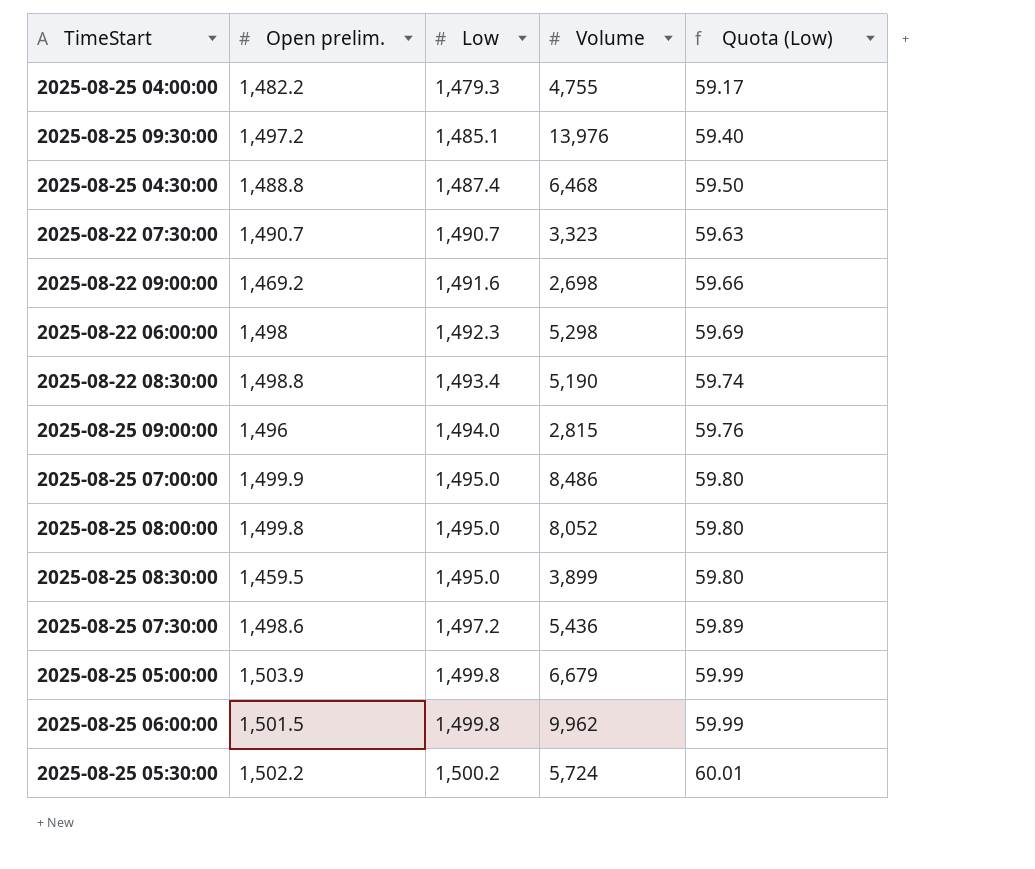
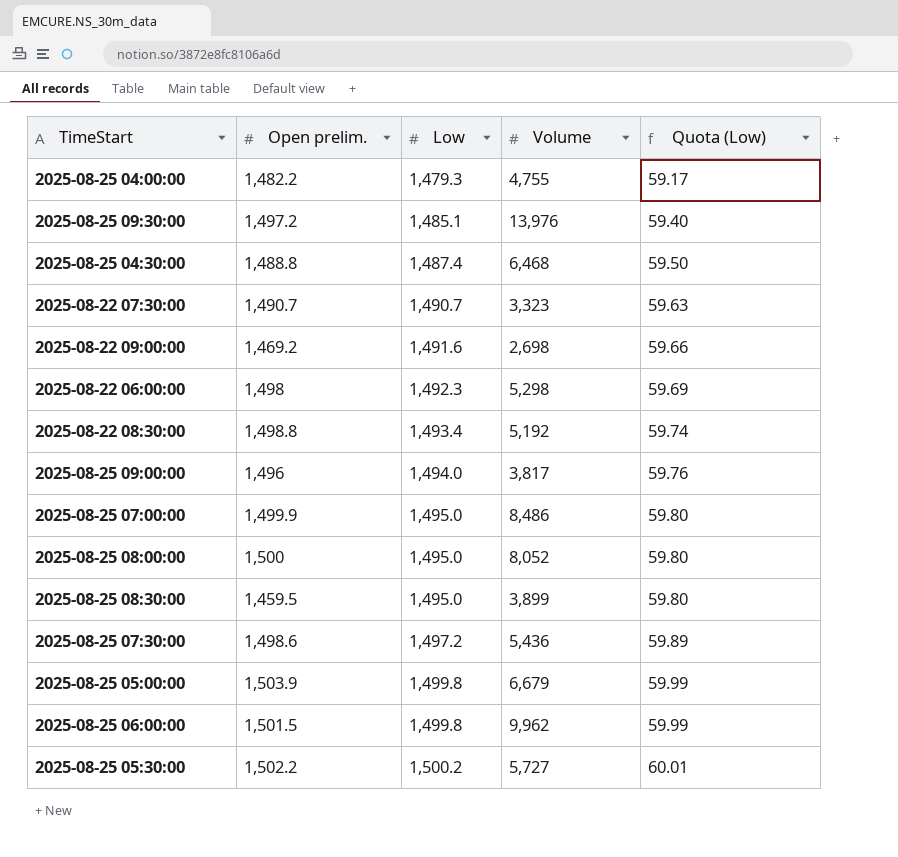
2025-08-22 08:30:00 | Volume: 5,190 -> 5,192
2025-08-25 09:00:00 | Volume: 2,815 -> 3,817
2025-08-25 08:00:00 | Open prelim.: 1,499.8 -> 1,500
2025-08-25 05:30:00 | Volume: 5,724 -> 5,727

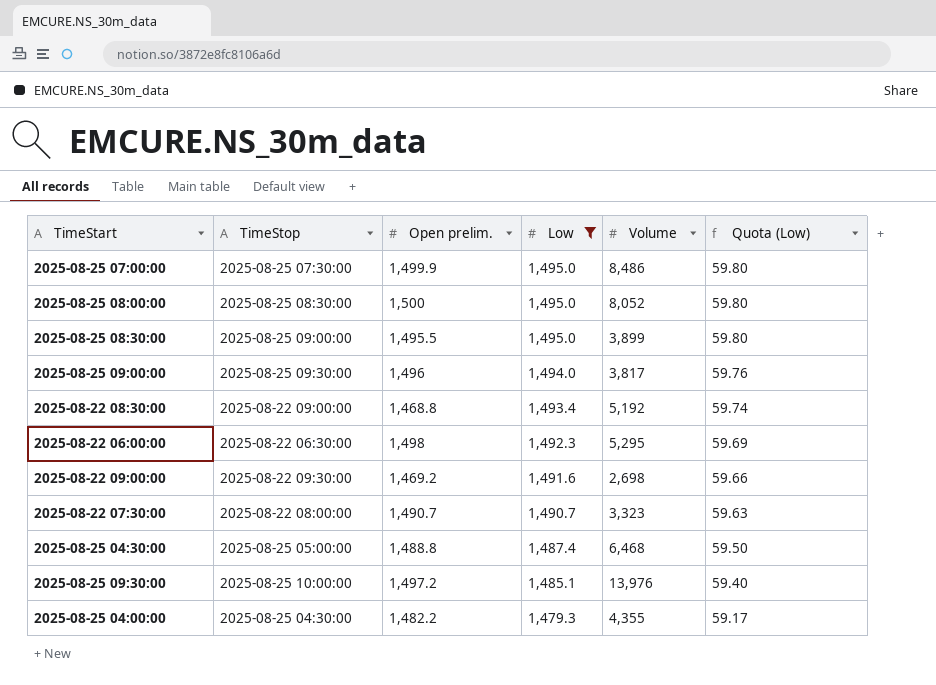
filter: none -> Low <= 1,495.0
row order: Low ascending -> Low descending
column TimeStop | position: none -> 2
2025-08-25 08:30:00 | Open prelim.: 1,459.5 -> 1,495.5
2025-08-22 08:30:00 | Open prelim.: 1,498.8 -> 1,468.8
2025-08-22 06:00:00 | Volume: 5,298 -> 5,295
2025-08-25 04:00:00 | Volume: 4,755 -> 4,355

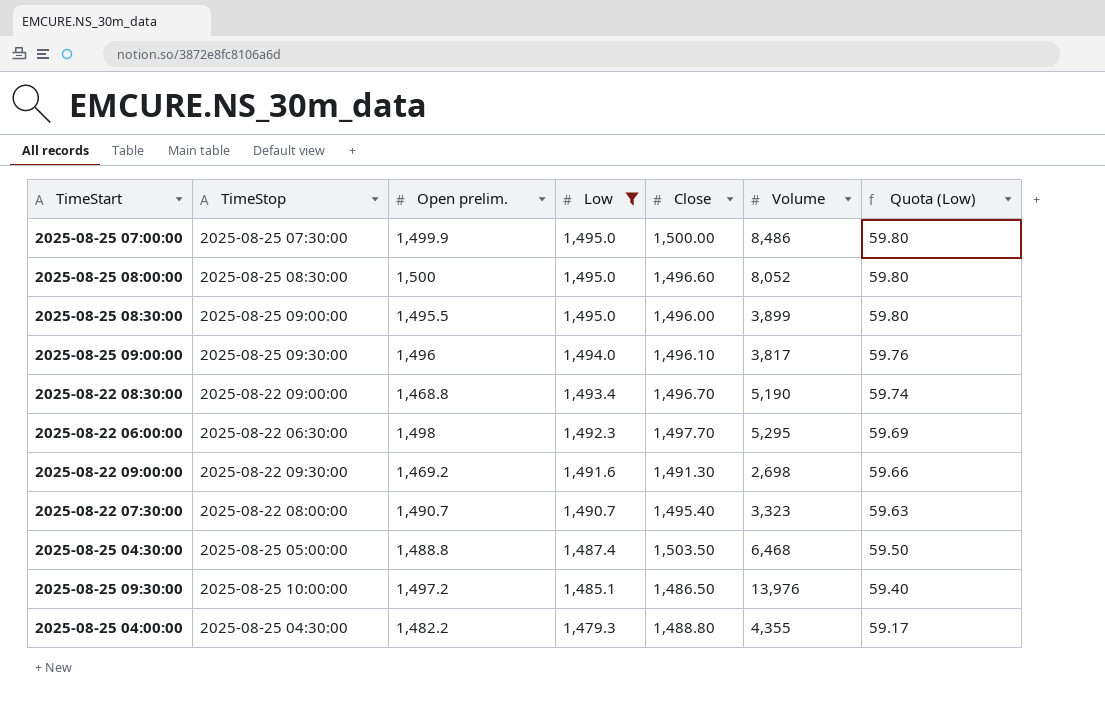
column Close | position: none -> 5
2025-08-22 08:30:00 | Volume: 5,192 -> 5,190

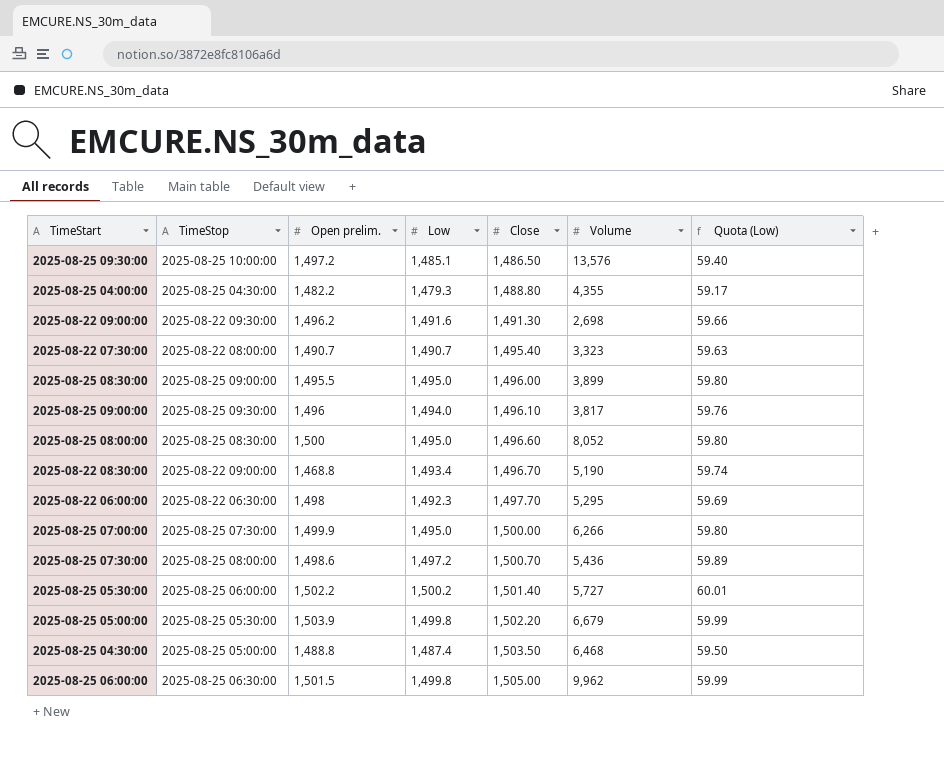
filter: Low <= 1,495.0 -> none
row order: Low descending -> Close ascending
2025-08-25 09:30:00 | Volume: 13,976 -> 13,576
2025-08-22 09:00:00 | Open prelim.: 1,469.2 -> 1,496.2
2025-08-25 07:00:00 | Volume: 8,486 -> 6,266

